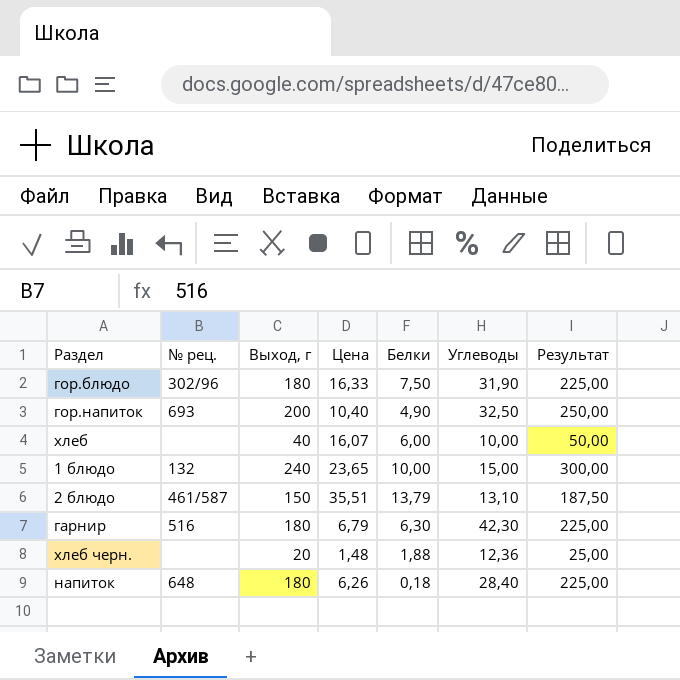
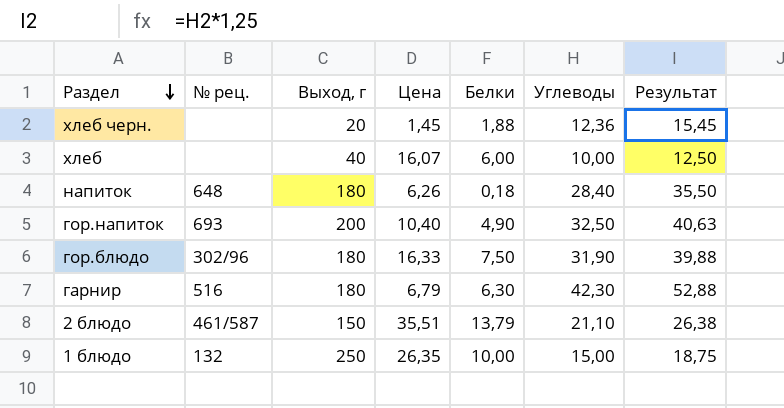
row order: none -> Раздел descending
column Результат | formula: [Выход, г] * 1,25 -> [Углеводы] * 1,25
хлеб черн. | Цена: 1,48 -> 1,45
2 блюдо | Углеводы: 13,10 -> 21,10
1 блюдо | Выход, г: 240 -> 250
1 блюдо | Цена: 23,65 -> 26,35

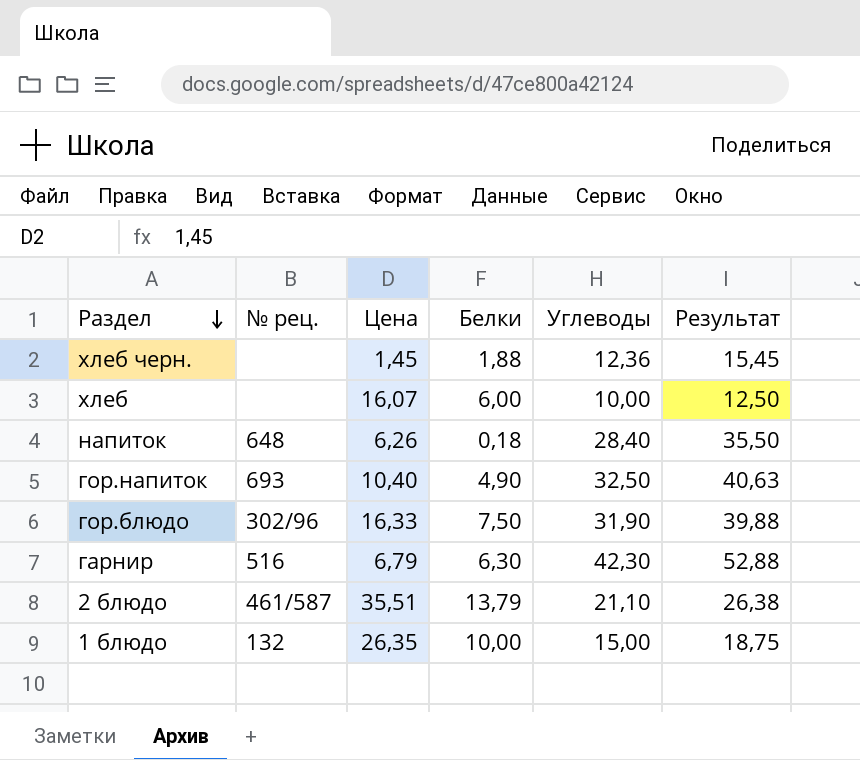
column Выход, г | position: 3 -> none

